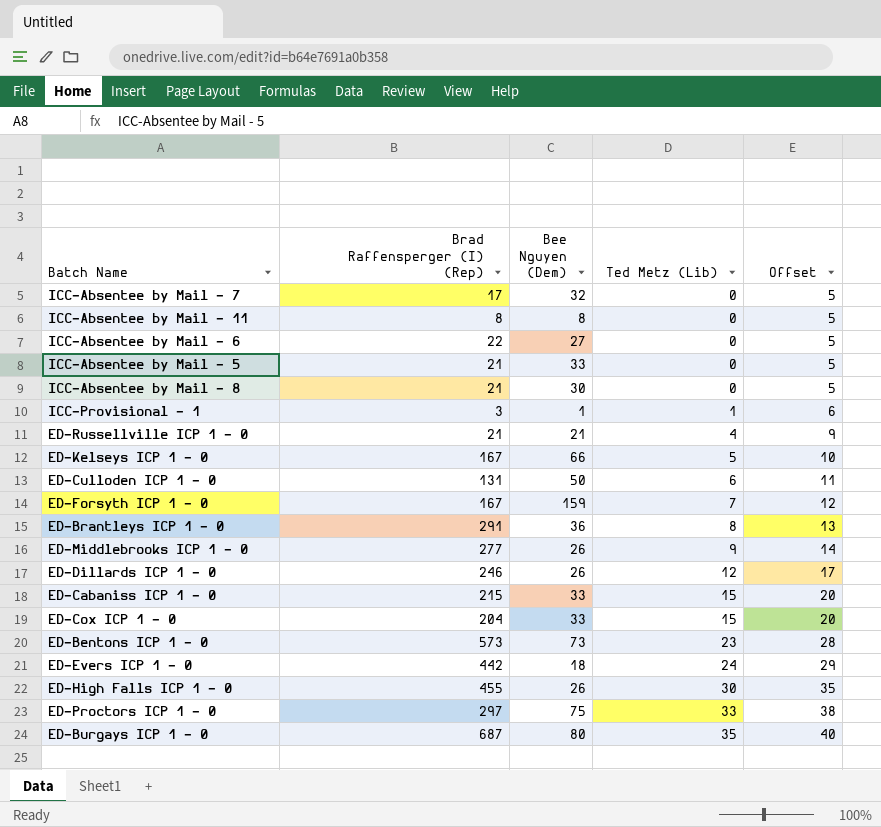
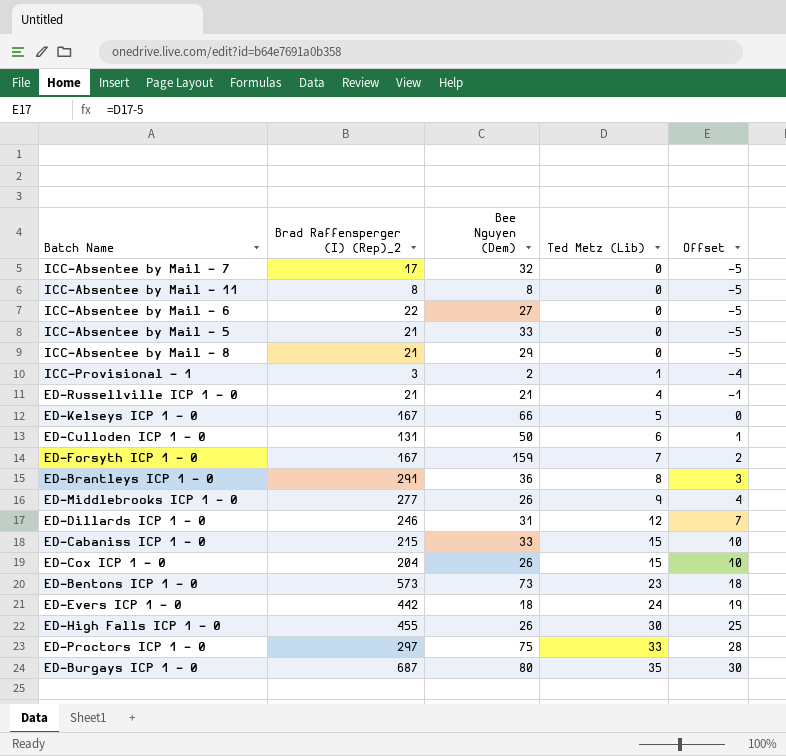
column name: Brad Raffensperger (I) (Rep) -> Brad Raffensperger (I) (Rep)_2
column Offset | formula: [Ted Metz (Lib)] + 5 -> [Ted Metz (Lib)] - 5
ICC-Absentee by Mail - 8 | Bee Nguyen (Dem): 30 -> 29
ICC-Provisional - 1 | Bee Nguyen (Dem): 1 -> 2
ED-Dillards ICP 1 - 0 | Bee Nguyen (Dem): 26 -> 31
ED-Cox ICP 1 - 0 | Bee Nguyen (Dem): 33 -> 26

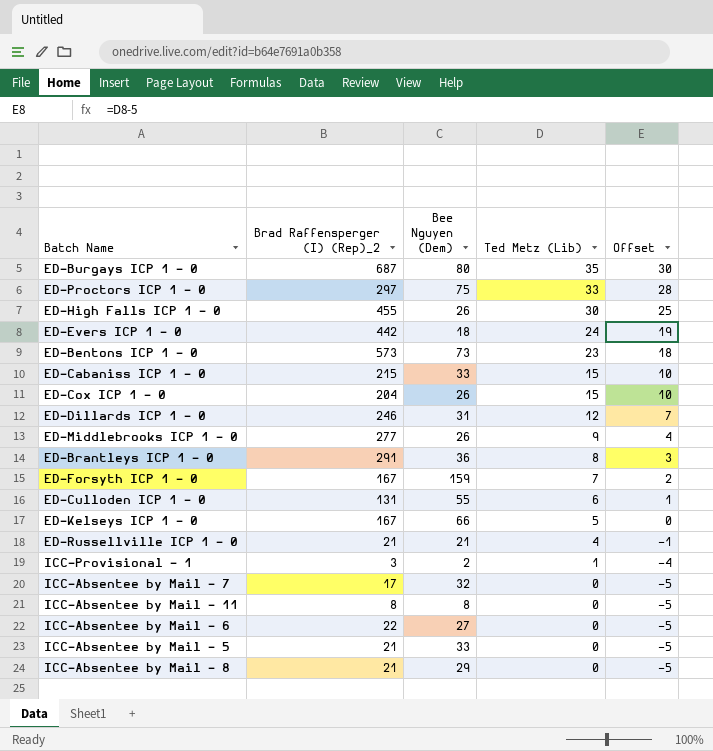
row order: Ted Metz (Lib) ascending -> Ted Metz (Lib) descending
ED-Culloden ICP 1 - 0 | Bee Nguyen (Dem): 50 -> 55

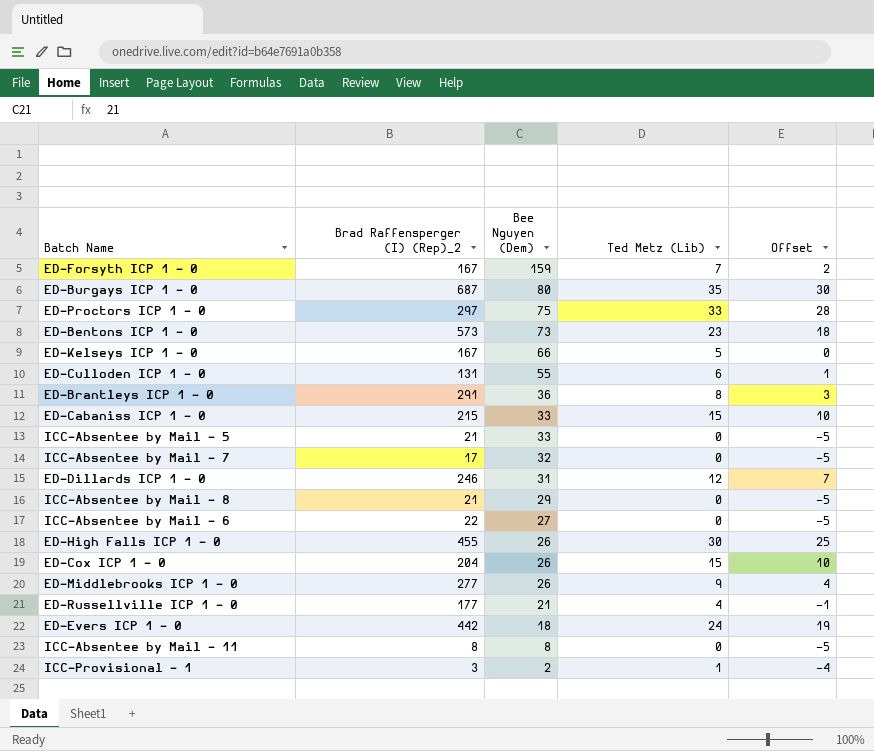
row order: Ted Metz (Lib) descending -> Bee Nguyen (Dem) descending
ED-Russellville ICP 1 - 0 | Brad Raffensperger (I) (Rep)_2: 21 -> 177

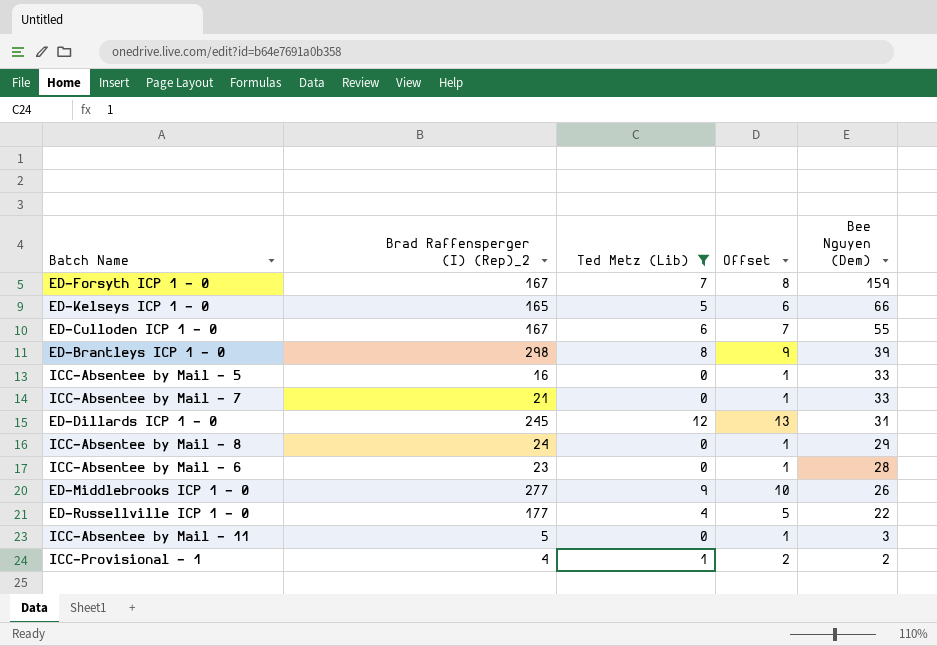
filter: none -> Ted Metz (Lib) <= 12
column Offset | formula: [Ted Metz (Lib)] - 5 -> [Ted Metz (Lib)] + 1
column Bee Nguyen (Dem) | position: 3 -> 5
ED-Kelseys ICP 1 - 0 | Brad Raffensperger (I) (Rep)_2: 167 -> 165
ED-Culloden ICP 1 - 0 | Brad Raffensperger (I) (Rep)_2: 131 -> 167
ED-Brantleys ICP 1 - 0 | Brad Raffensperger (I) (Rep)_2: 291 -> 298
ED-Brantleys ICP 1 - 0 | Bee Nguyen (Dem): 36 -> 39
ICC-Absentee by Mail - 5 | Brad Raffensperger (I) (Rep)_2: 21 -> 16
ICC-Absentee by Mail - 7 | Brad Raffensperger (I) (Rep)_2: 17 -> 21
ICC-Absentee by Mail - 7 | Bee Nguyen (Dem): 32 -> 33
ED-Dillards ICP 1 - 0 | Brad Raffensperger (I) (Rep)_2: 246 -> 245
ICC-Absentee by Mail - 8 | Brad Raffensperger (I) (Rep)_2: 21 -> 24
ICC-Absentee by Mail - 6 | Brad Raffensperger (I) (Rep)_2: 22 -> 23
ICC-Absentee by Mail - 6 | Bee Nguyen (Dem): 27 -> 28
ED-Russellville ICP 1 - 0 | Bee Nguyen (Dem): 21 -> 22
ICC-Absentee by Mail - 11 | Brad Raffensperger (I) (Rep)_2: 8 -> 5
ICC-Absentee by Mail - 11 | Bee Nguyen (Dem): 8 -> 3
ICC-Provisional - 1 | Brad Raffensperger (I) (Rep)_2: 3 -> 4

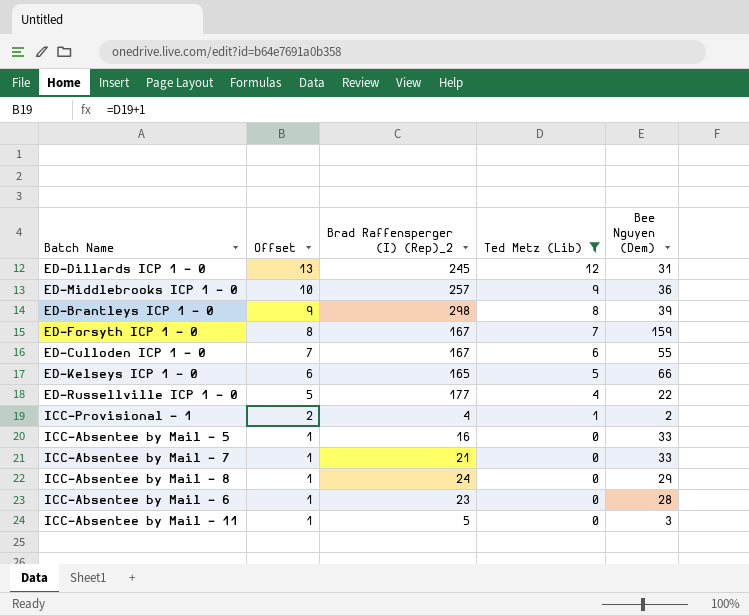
row order: Bee Nguyen (Dem) descending -> Offset descending
column Offset | position: 4 -> 2
ED-Middlebrooks ICP 1 - 0 | Brad Raffensperger (I) (Rep)_2: 277 -> 257
ED-Middlebrooks ICP 1 - 0 | Bee Nguyen (Dem): 26 -> 36

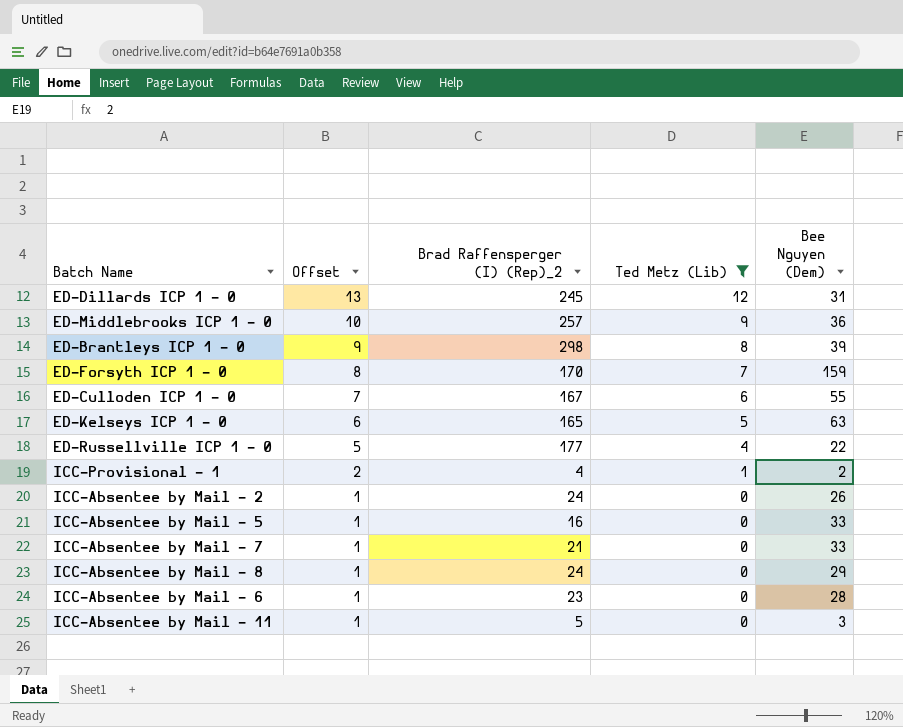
ED-Forsyth ICP 1 - 0 | Brad Raffensperger (I) (Rep)_2: 167 -> 170
ED-Kelseys ICP 1 - 0 | Bee Nguyen (Dem): 66 -> 63
row ICC-Absentee by Mail - 2: none -> 1 | 24 | 0 | 26

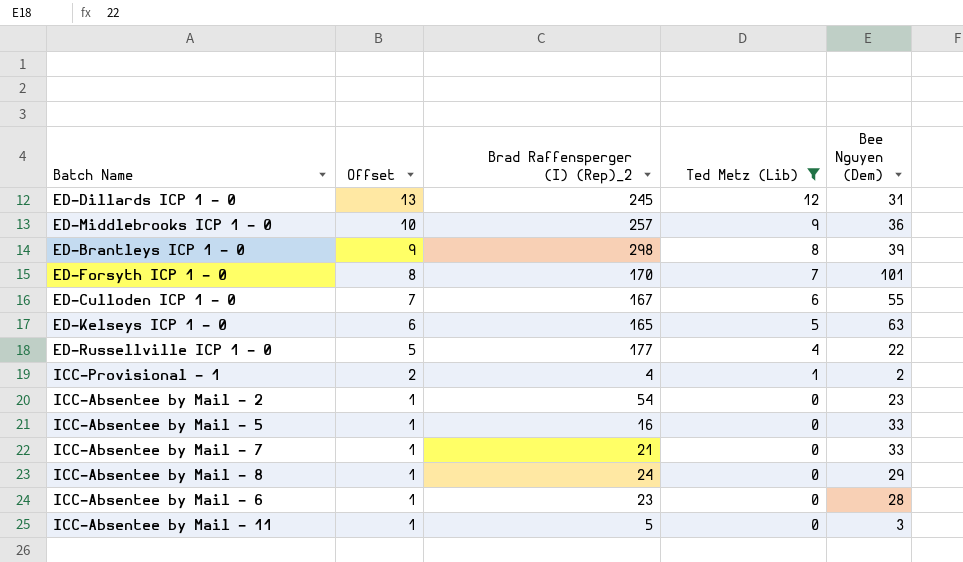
ED-Forsyth ICP 1 - 0 | Bee Nguyen (Dem): 159 -> 101
ICC-Absentee by Mail - 2 | Brad Raffensperger (I) (Rep)_2: 24 -> 54
ICC-Absentee by Mail - 2 | Bee Nguyen (Dem): 26 -> 23

